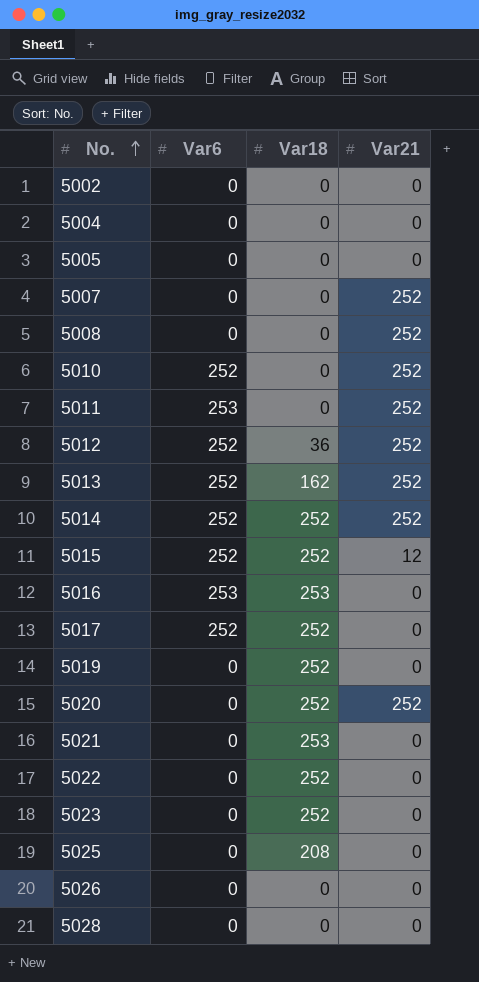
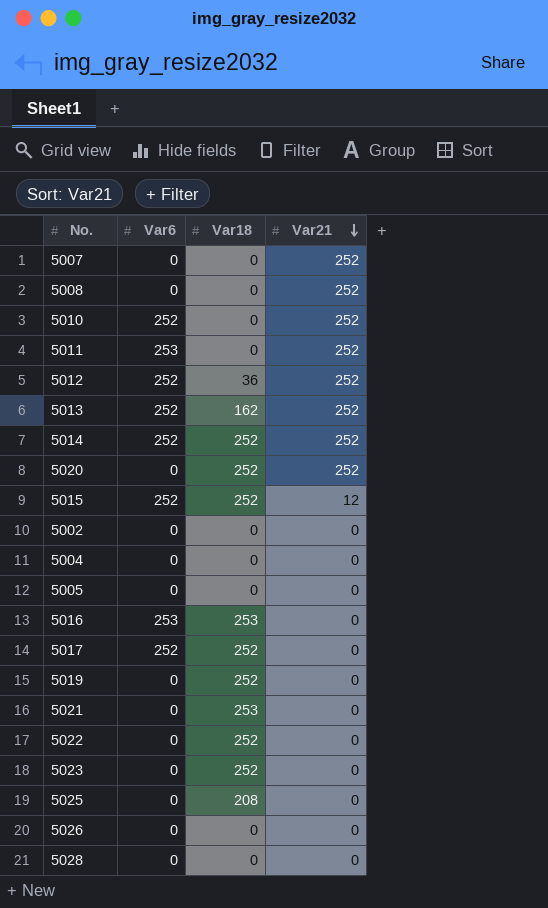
row order: No. ascending -> Var21 descending

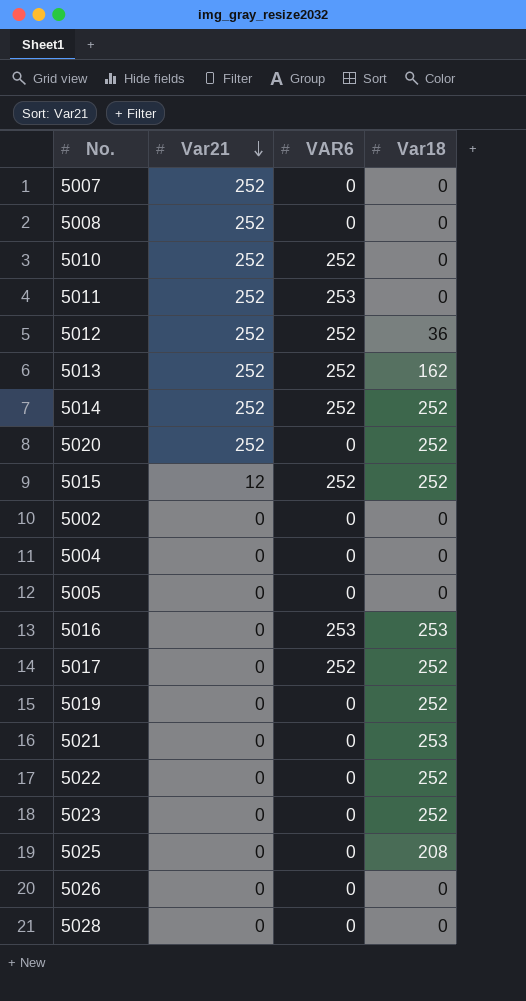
column Var21 | position: 4 -> 2
column name: Var6 -> VAR6

